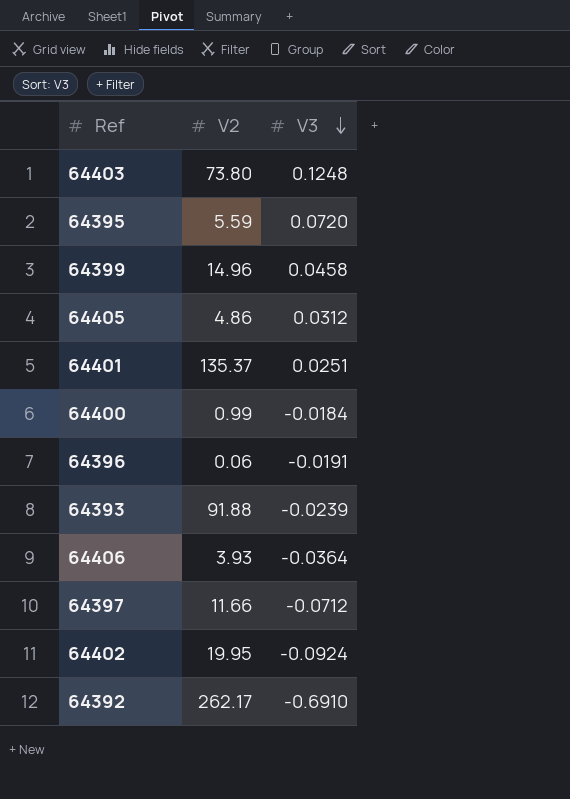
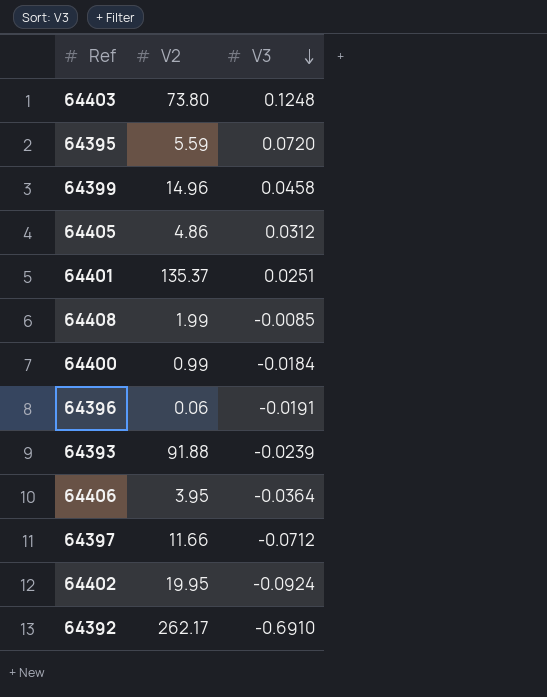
row 64408: none -> 1.99 | -0.0085
64406 | V2: 3.93 -> 3.95

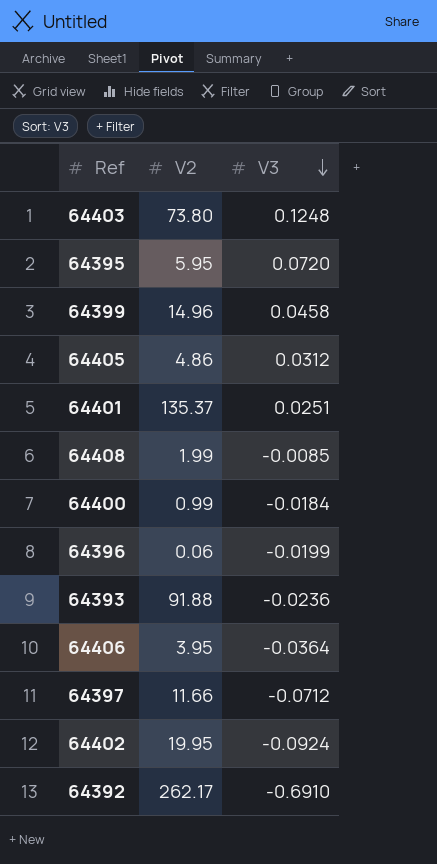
64395 | V2: 5.59 -> 5.95
64396 | V3: -0.0191 -> -0.0199
64393 | V3: -0.0239 -> -0.0236

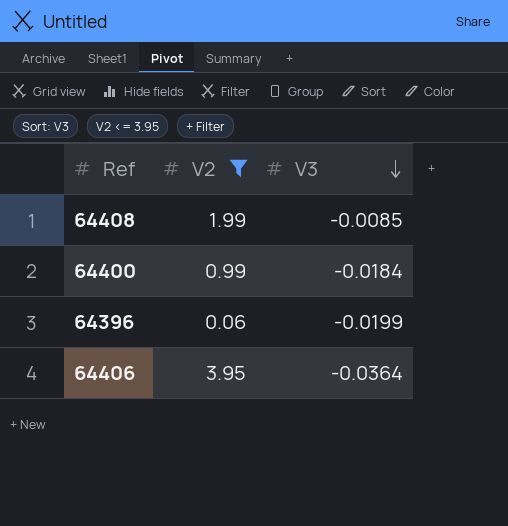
filter: none -> V2 <= 3.95

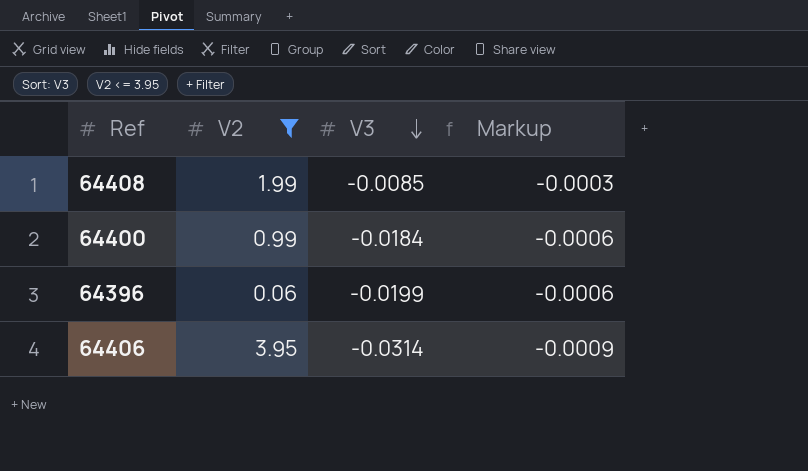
column Markup | formula: none -> [V3] * 0.03
64406 | V3: -0.0364 -> -0.0314

